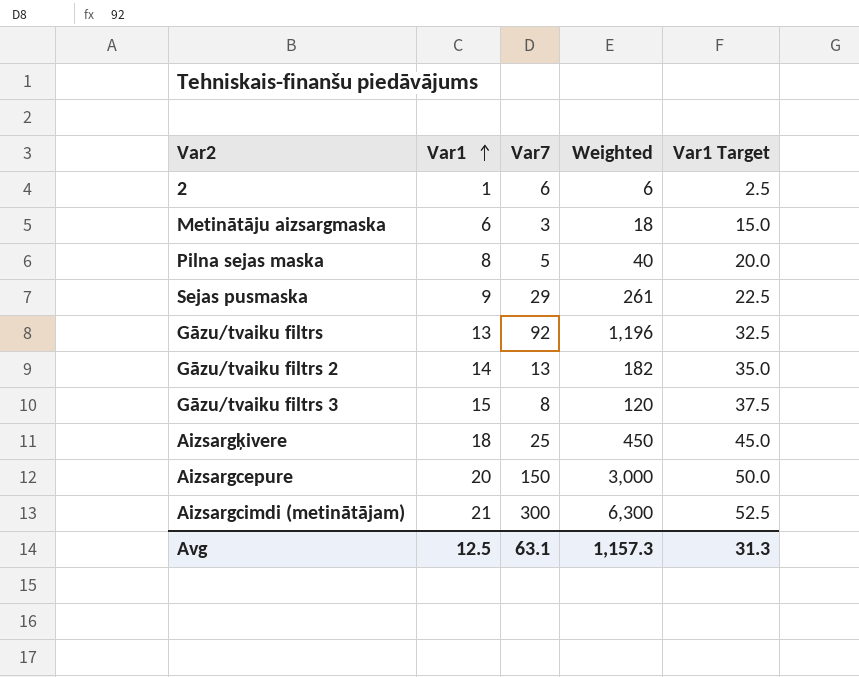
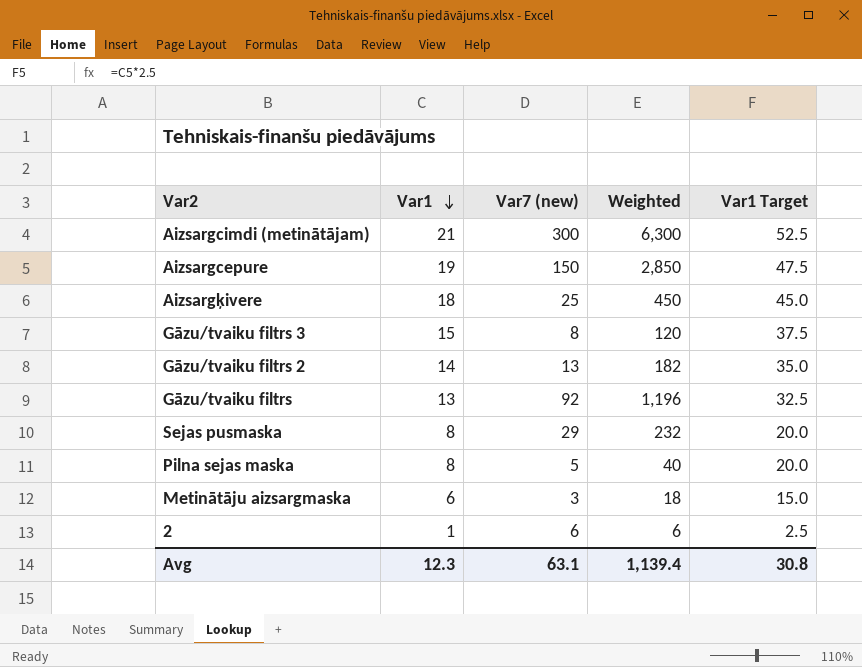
row order: Var1 ascending -> Var1 descending
column name: Var7 -> Var7 (new)
Aizsargcepure | Var1: 20 -> 19
Aizsargcepure | Weighted: 3,000 -> 2,850
Aizsargcepure | Var1 Target: 50.0 -> 47.5
Sejas pusmaska | Var1: 9 -> 8
Sejas pusmaska | Weighted: 261 -> 232
Sejas pusmaska | Var1 Target: 22.5 -> 20.0
Avg | Var1: 12.5 -> 12.3
Avg | Weighted: 1,157.3 -> 1,139.4
Avg | Var1 Target: 31.3 -> 30.8

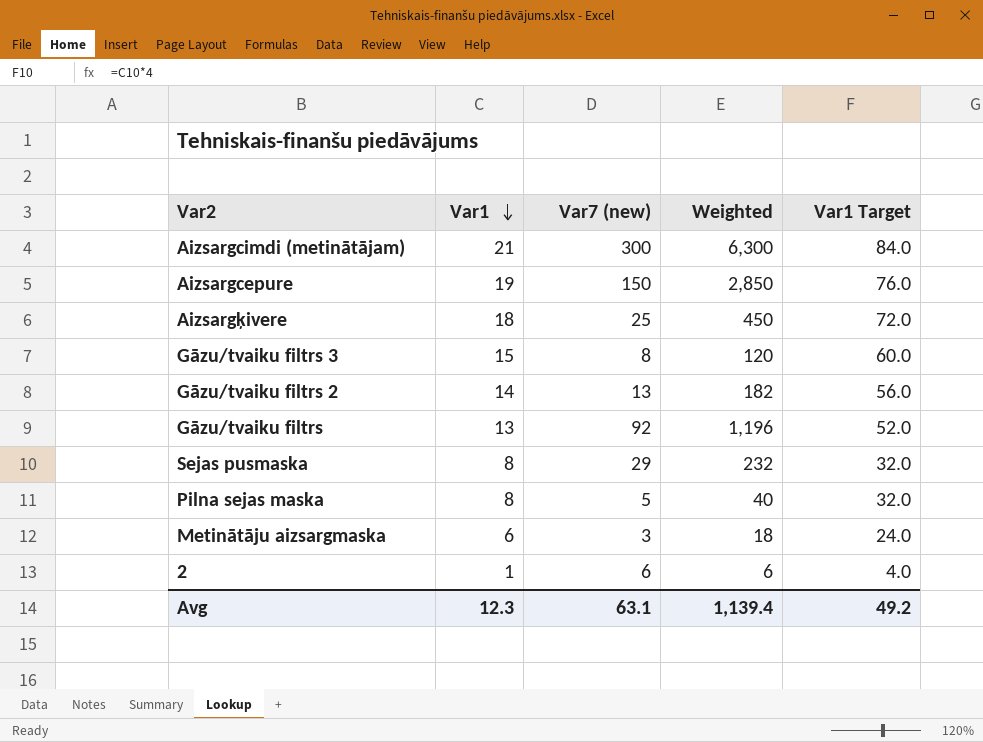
column Var1 Target | formula: [Var1] * 2.5 -> [Var1] * 4
Avg | Var1 Target: 30.8 -> 49.2

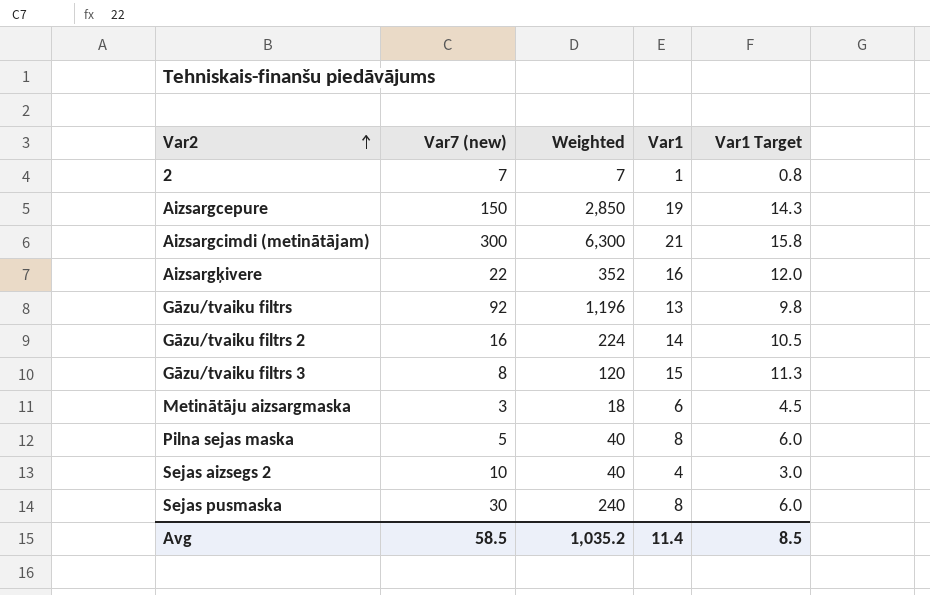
row order: Var1 descending -> Var2 ascending
column Var1 | position: 2 -> 4
column Var1 Target | formula: [Var1] * 4 -> [Var1] * 0.75
2 | Var7 (new): 6 -> 7
2 | Weighted: 6 -> 7
Aizsargķivere | Var7 (new): 25 -> 22
Aizsargķivere | Weighted: 450 -> 352
Aizsargķivere | Var1: 18 -> 16
Gāzu/tvaiku filtrs 2 | Var7 (new): 13 -> 16
Gāzu/tvaiku filtrs 2 | Weighted: 182 -> 224
row Sejas aizsegs 2: none -> 10 | 40 | 4 | 3.0
Sejas pusmaska | Var7 (new): 29 -> 30
Sejas pusmaska | Weighted: 232 -> 240
Avg | Var7 (new): 63.1 -> 58.5
Avg | Weighted: 1,139.4 -> 1,035.2
Avg | Var1: 12.3 -> 11.4
Avg | Var1 Target: 49.2 -> 8.5

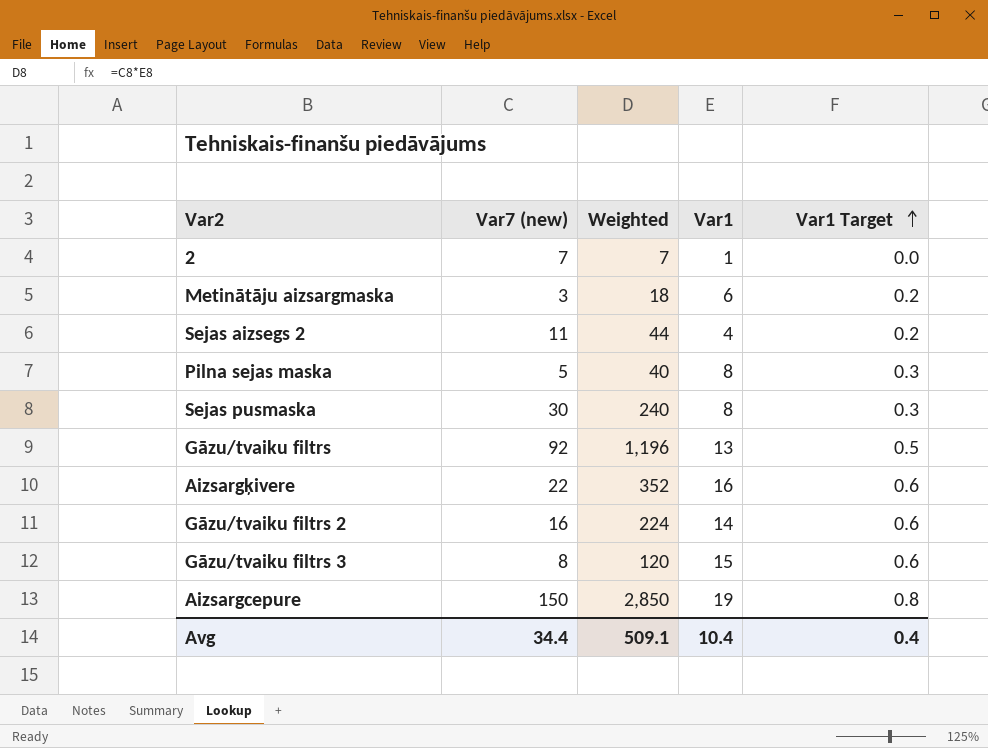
row order: Var2 ascending -> Var1 Target ascending
column Var1 Target | formula: [Var1] * 0.75 -> [Var1] * 0.04
row Aizsargcimdi (metinātājam): 300 | 6,300 | 21 | 15.8 -> none
Sejas aizsegs 2 | Var7 (new): 10 -> 11
Sejas aizsegs 2 | Weighted: 40 -> 44
Avg | Var7 (new): 58.5 -> 34.4
Avg | Weighted: 1,035.2 -> 509.1
Avg | Var1: 11.4 -> 10.4
Avg | Var1 Target: 8.5 -> 0.4

